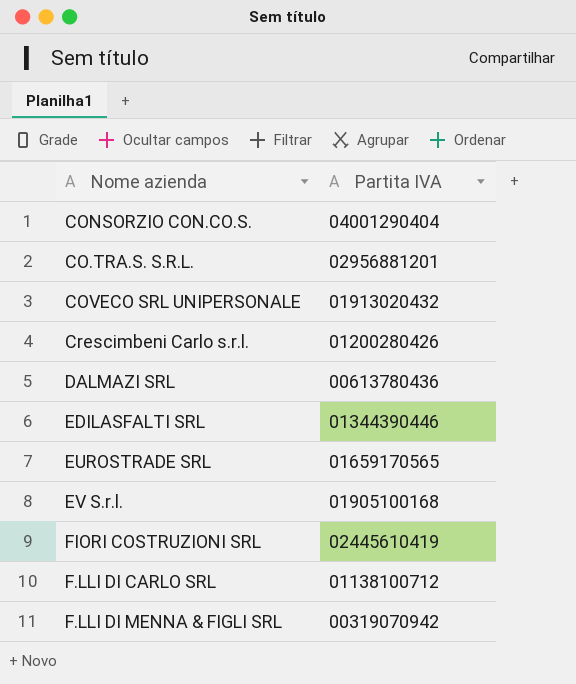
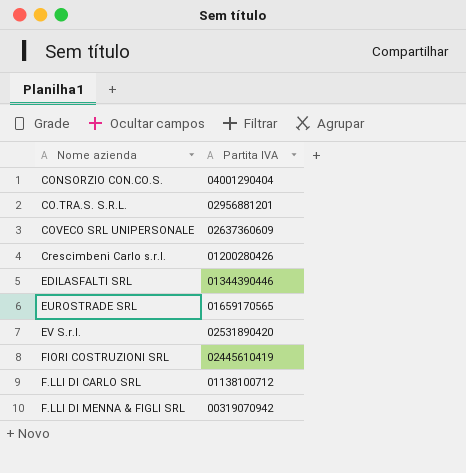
row DALMAZI SRL: 00613780436 -> none
COVECO SRL UNIPERSONALE | Partita IVA: 01913020432 -> 02637360609
EV S.r.l. | Partita IVA: 01905100168 -> 02531890420

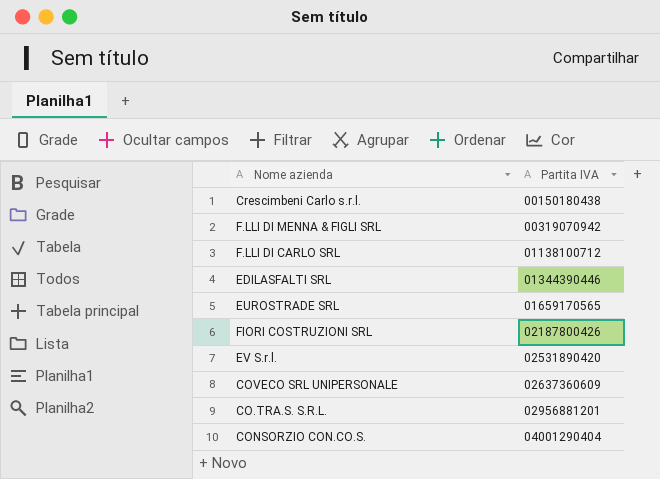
row order: none -> Partita IVA ascending
Crescimbeni Carlo s.r.l. | Partita IVA: 01200280426 -> 00150180438
FIORI COSTRUZIONI SRL | Partita IVA: 02445610419 -> 02187800426

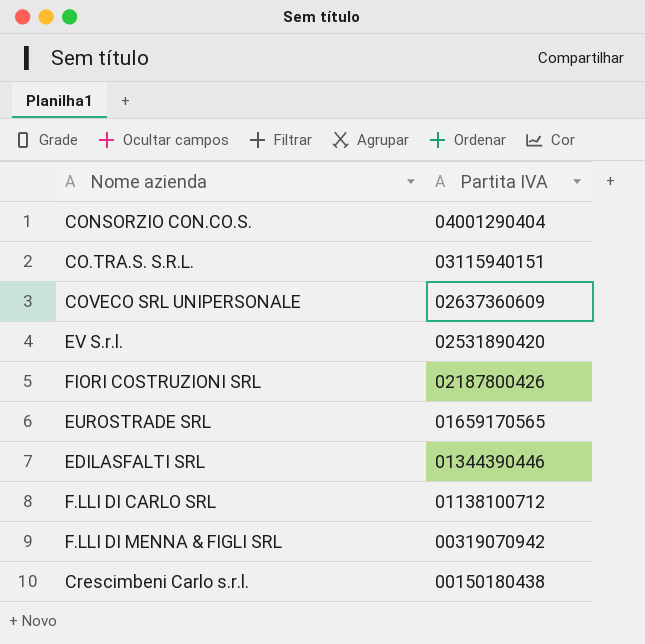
row order: Partita IVA ascending -> Partita IVA descending
CO.TRA.S. S.R.L. | Partita IVA: 02956881201 -> 03115940151

